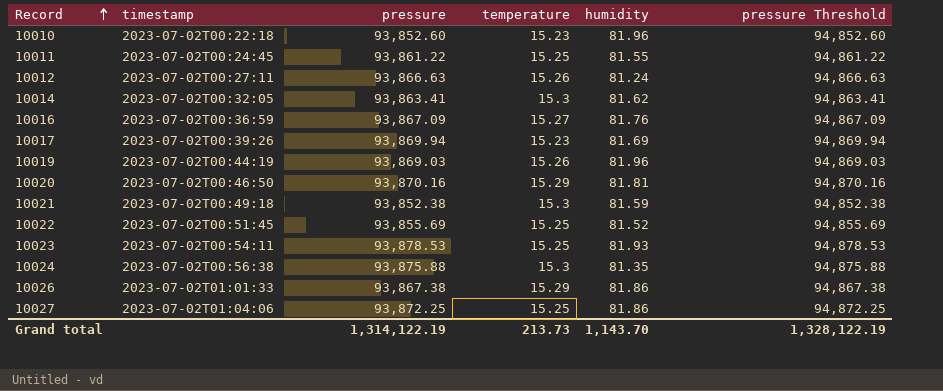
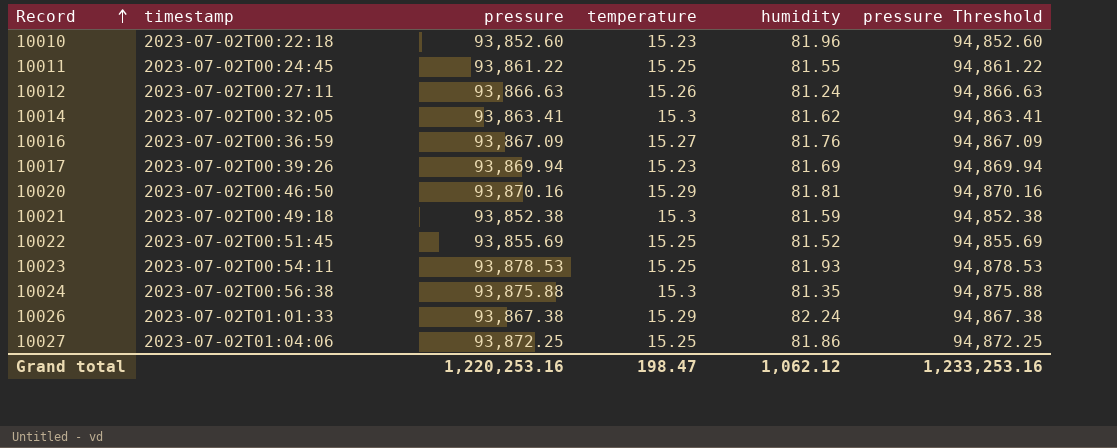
row 10019: 2023-07-02T00:44:19 | 93,869.03 | 15.26 | 81.96 | 94,869.03 -> none
10026 | humidity: 81.86 -> 82.24
Grand total | pressure: 1,314,122.19 -> 1,220,253.16
Grand total | temperature: 213.73 -> 198.47
Grand total | humidity: 1,143.70 -> 1,062.12
Grand total | pressure Threshold: 1,328,122.19 -> 1,233,253.16

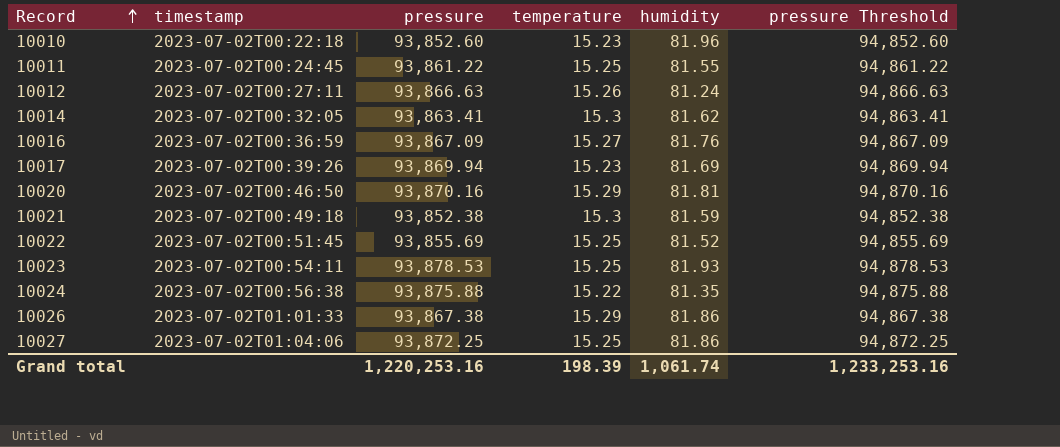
10024 | temperature: 15.3 -> 15.22
10026 | humidity: 82.24 -> 81.86
Grand total | temperature: 198.47 -> 198.39
Grand total | humidity: 1,062.12 -> 1,061.74

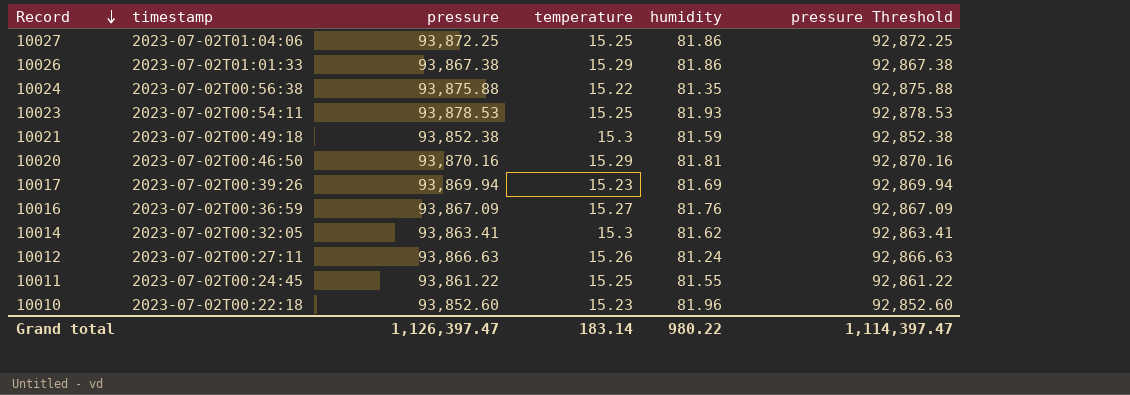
row order: Record ascending -> Record descending
column pressure Threshold | formula: [pressure] + 1000 -> [pressure] - 1000
row 10022: 2023-07-02T00:51:45 | 93,855.69 | 15.25 | 81.52 | 94,855.69 -> none
Grand total | pressure: 1,220,253.16 -> 1,126,397.47
Grand total | temperature: 198.39 -> 183.14
Grand total | humidity: 1,061.74 -> 980.22
Grand total | pressure Threshold: 1,233,253.16 -> 1,114,397.47

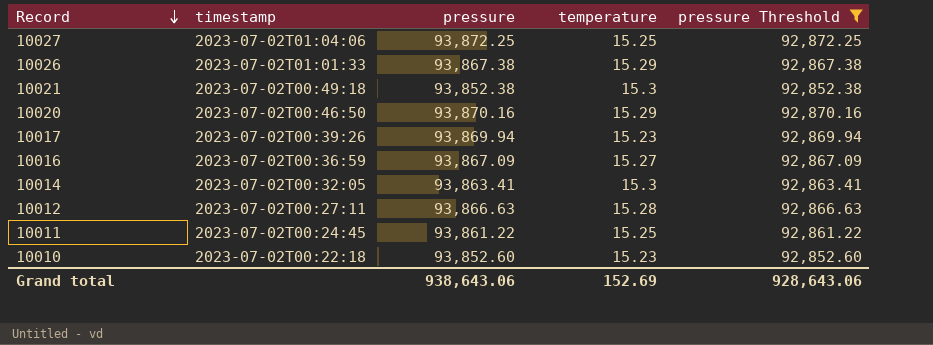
filter: none -> pressure Threshold <= 92,872.25
column humidity | position: 5 -> none
10012 | temperature: 15.26 -> 15.28
Grand total | pressure: 1,126,397.47 -> 938,643.06
Grand total | temperature: 183.14 -> 152.69
Grand total | pressure Threshold: 1,114,397.47 -> 928,643.06

